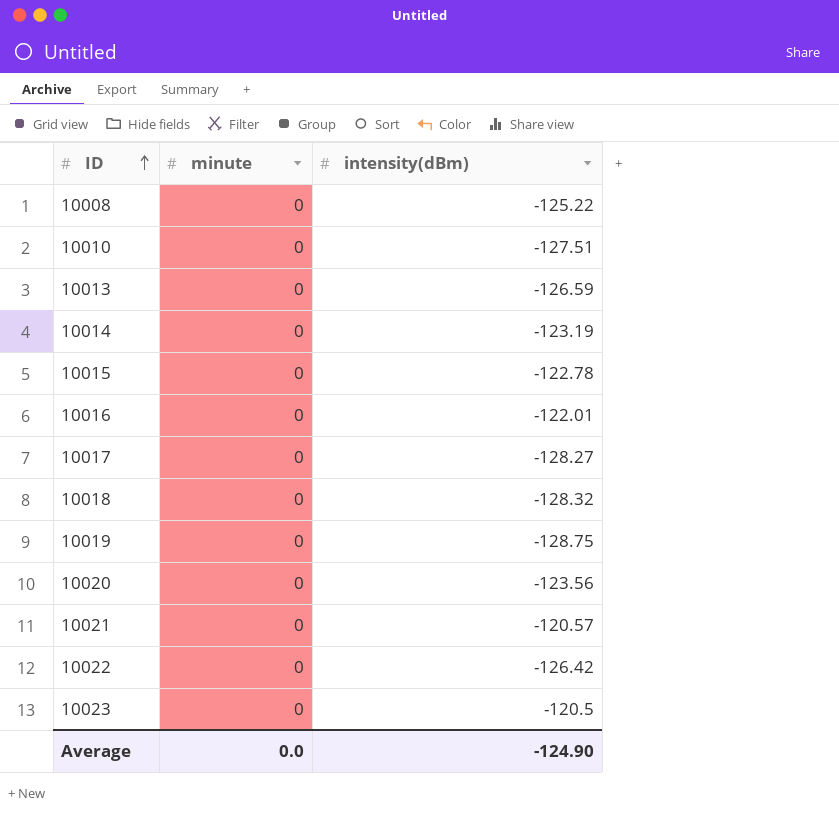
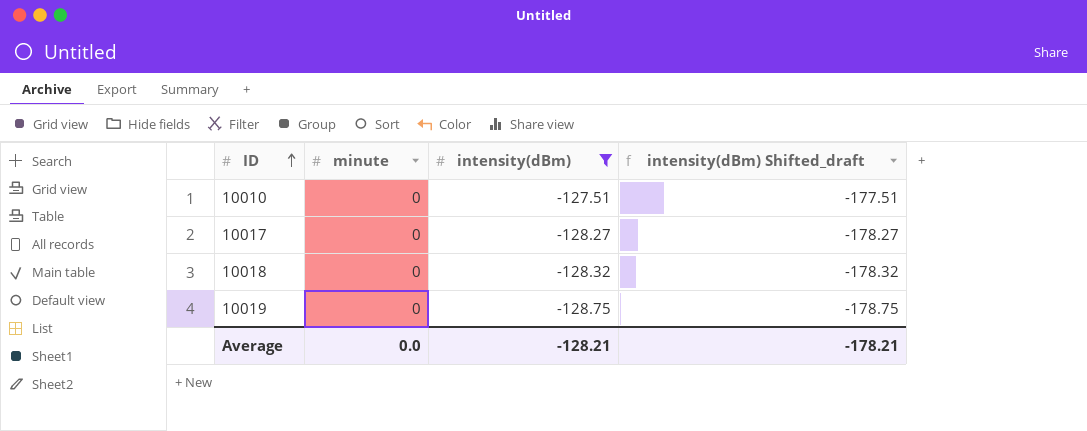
filter: none -> intensity(dBm) <= -127.51
column intensity(dBm) Shifted_draft | formula: none -> [intensity(dBm)] - 50
Average | intensity(dBm): -124.90 -> -128.21

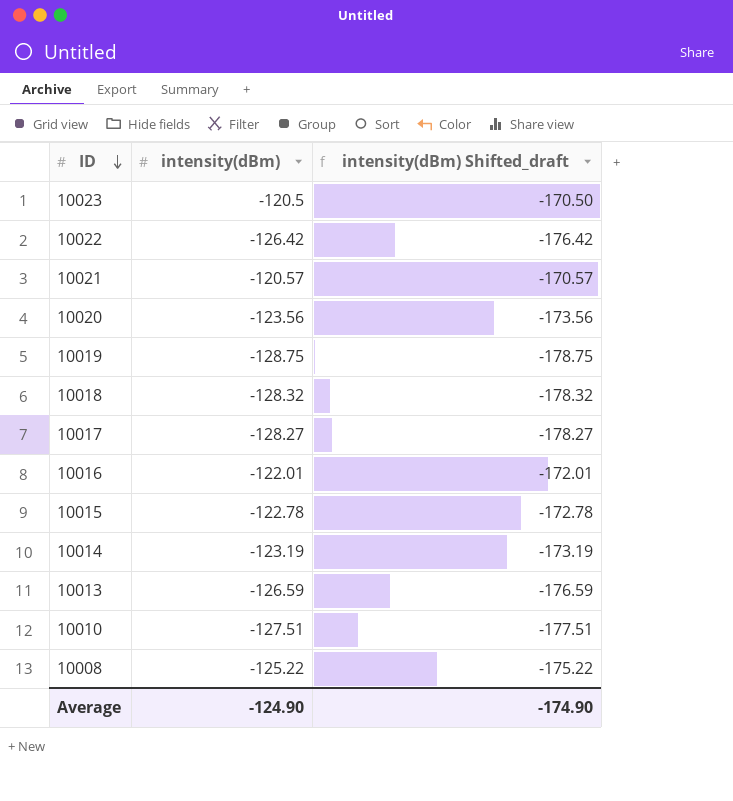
filter: intensity(dBm) <= -127.51 -> none
row order: ID ascending -> ID descending
column minute | position: 2 -> none
Average | intensity(dBm): -128.21 -> -124.90
Average | intensity(dBm) Shifted_draft: -178.21 -> -174.90

